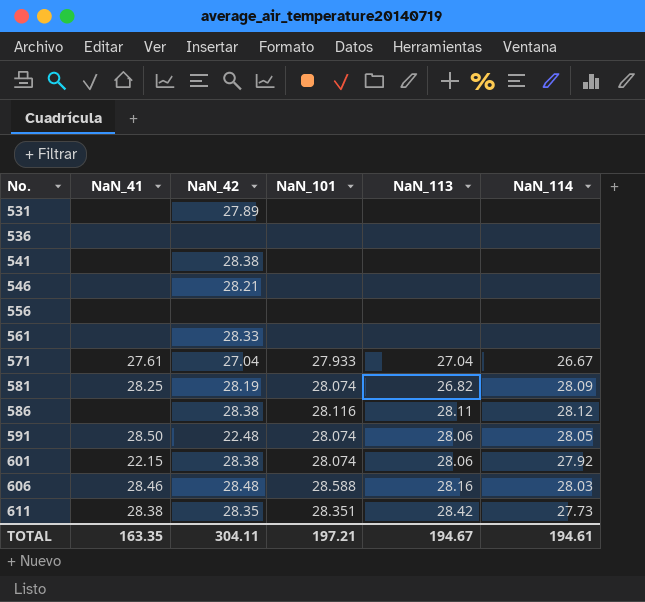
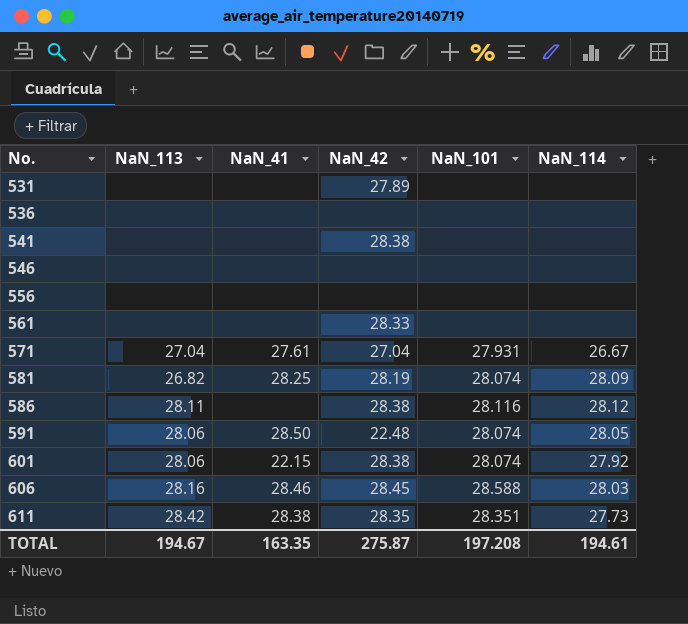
column NaN_113 | position: 5 -> 2
546 | NaN_42: 28.21 -> none
571 | NaN_101: 27.933 -> 27.931
606 | NaN_42: 28.48 -> 28.45
TOTAL | NaN_42: 304.11 -> 275.87
TOTAL | NaN_101: 197.21 -> 197.208

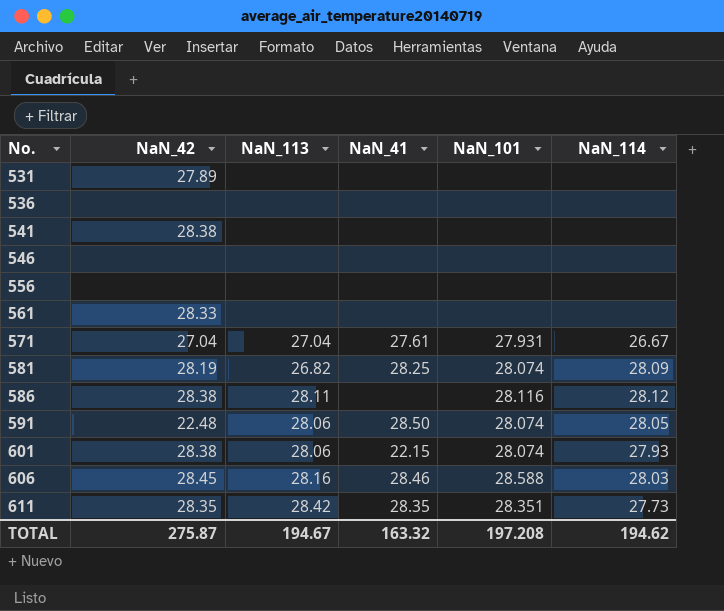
column NaN_42 | position: 4 -> 2
601 | NaN_114: 27.92 -> 27.93
611 | NaN_41: 28.38 -> 28.35
TOTAL | NaN_41: 163.35 -> 163.32
TOTAL | NaN_114: 194.61 -> 194.62

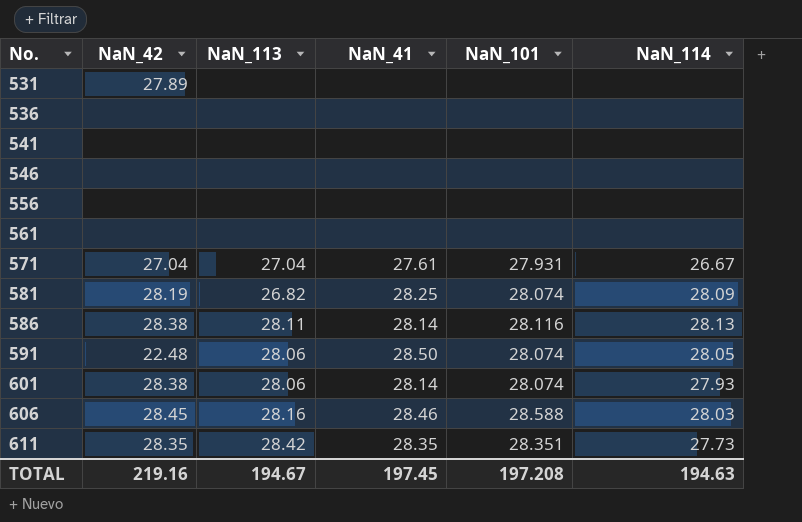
541 | NaN_42: 28.38 -> none
561 | NaN_42: 28.33 -> none
586 | NaN_41: none -> 28.14
586 | NaN_114: 28.12 -> 28.13
601 | NaN_41: 22.15 -> 28.14
TOTAL | NaN_42: 275.87 -> 219.16
TOTAL | NaN_41: 163.32 -> 197.45
TOTAL | NaN_114: 194.62 -> 194.63

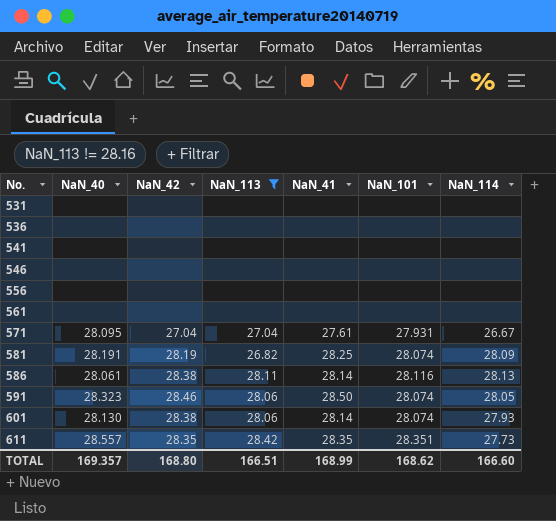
filter: none -> NaN_113 != 28.16
column NaN_40 | position: none -> 2
531 | NaN_42: 27.89 -> none
591 | NaN_42: 22.48 -> 28.46
TOTAL | NaN_42: 219.16 -> 168.80
TOTAL | NaN_113: 194.67 -> 166.51
TOTAL | NaN_41: 197.45 -> 168.99
TOTAL | NaN_101: 197.208 -> 168.62
TOTAL | NaN_114: 194.63 -> 166.60

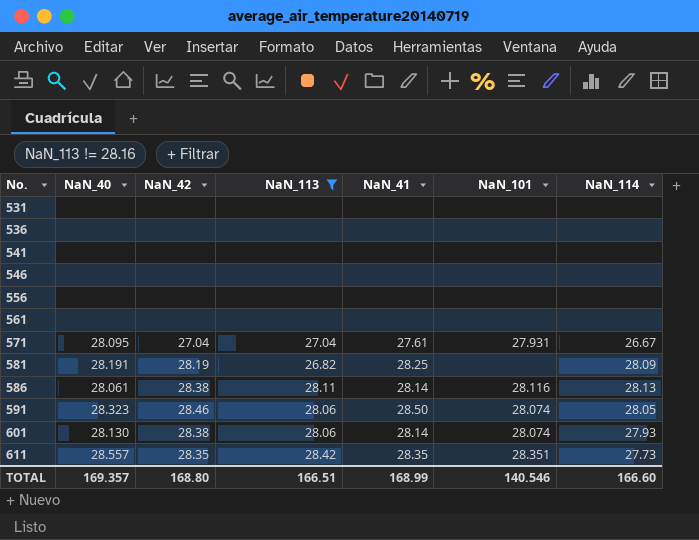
581 | NaN_101: 28.074 -> none
TOTAL | NaN_101: 168.62 -> 140.546

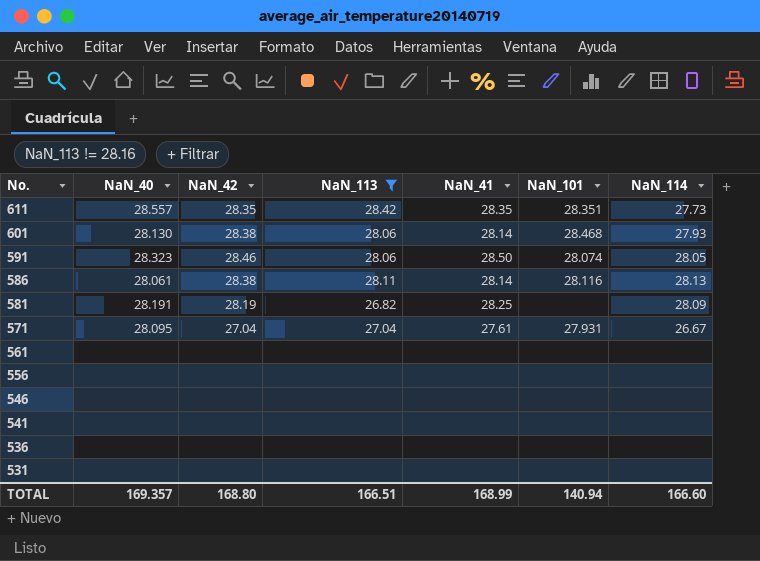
row order: No. ascending -> No. descending
601 | NaN_101: 28.074 -> 28.468
TOTAL | NaN_101: 140.546 -> 140.94

